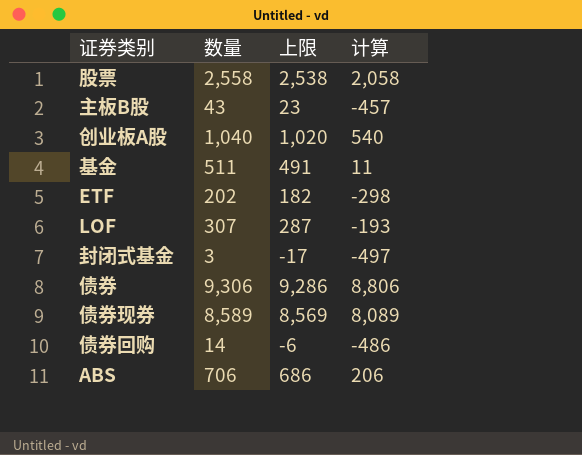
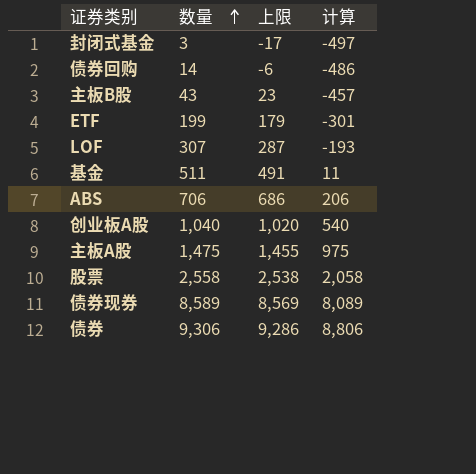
row order: none -> 数量 ascending
ETF | 数量: 202 -> 199
ETF | 上限: 182 -> 179
ETF | 计算: -298 -> -301
row 主板A股: none -> 1,475 | 1,455 | 975

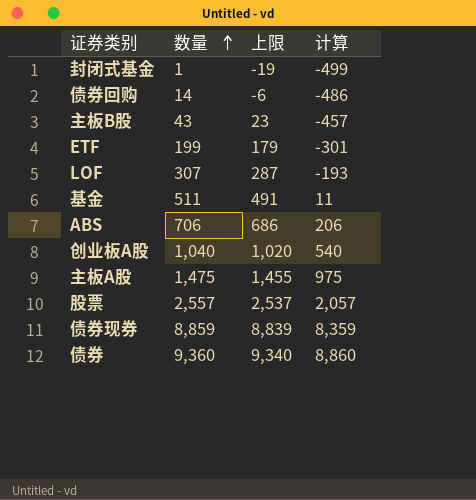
封闭式基金 | 数量: 3 -> 1
封闭式基金 | 上限: -17 -> -19
封闭式基金 | 计算: -497 -> -499
股票 | 数量: 2,558 -> 2,557
股票 | 上限: 2,538 -> 2,537
股票 | 计算: 2,058 -> 2,057
债券现券 | 数量: 8,589 -> 8,859
债券现券 | 上限: 8,569 -> 8,839
债券现券 | 计算: 8,089 -> 8,359
债券 | 数量: 9,306 -> 9,360
债券 | 上限: 9,286 -> 9,340
债券 | 计算: 8,806 -> 8,860

